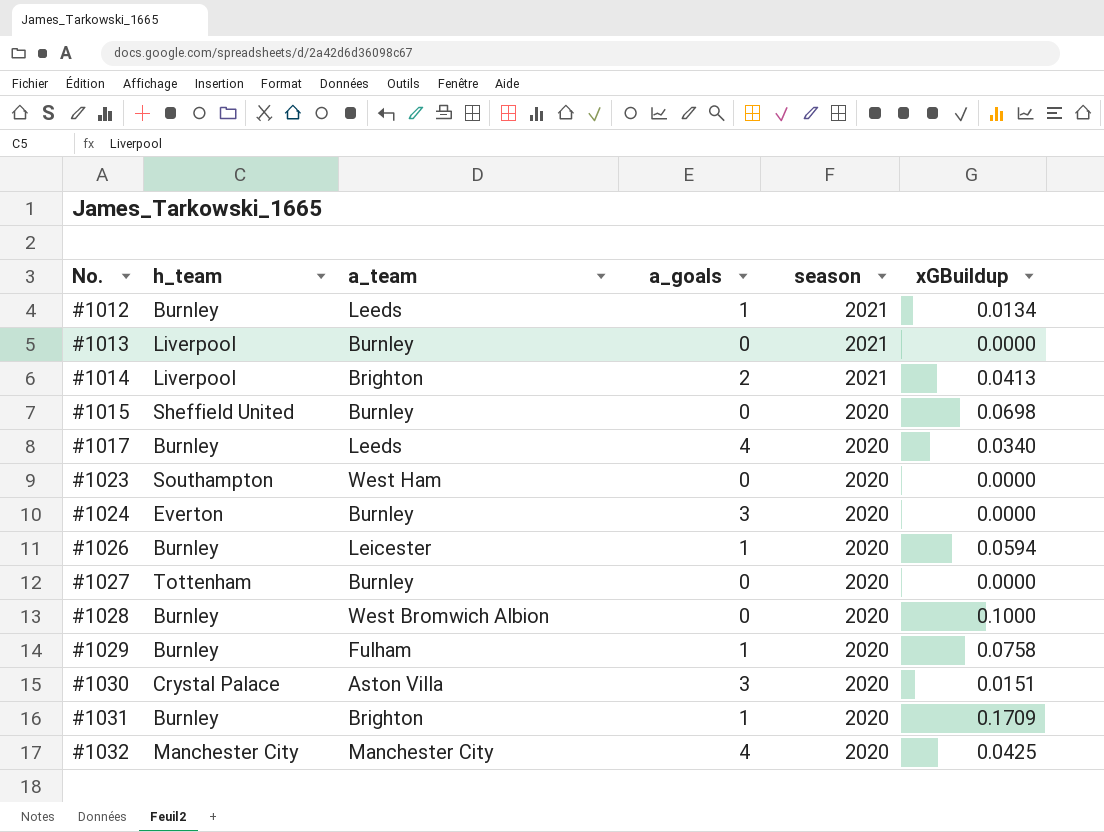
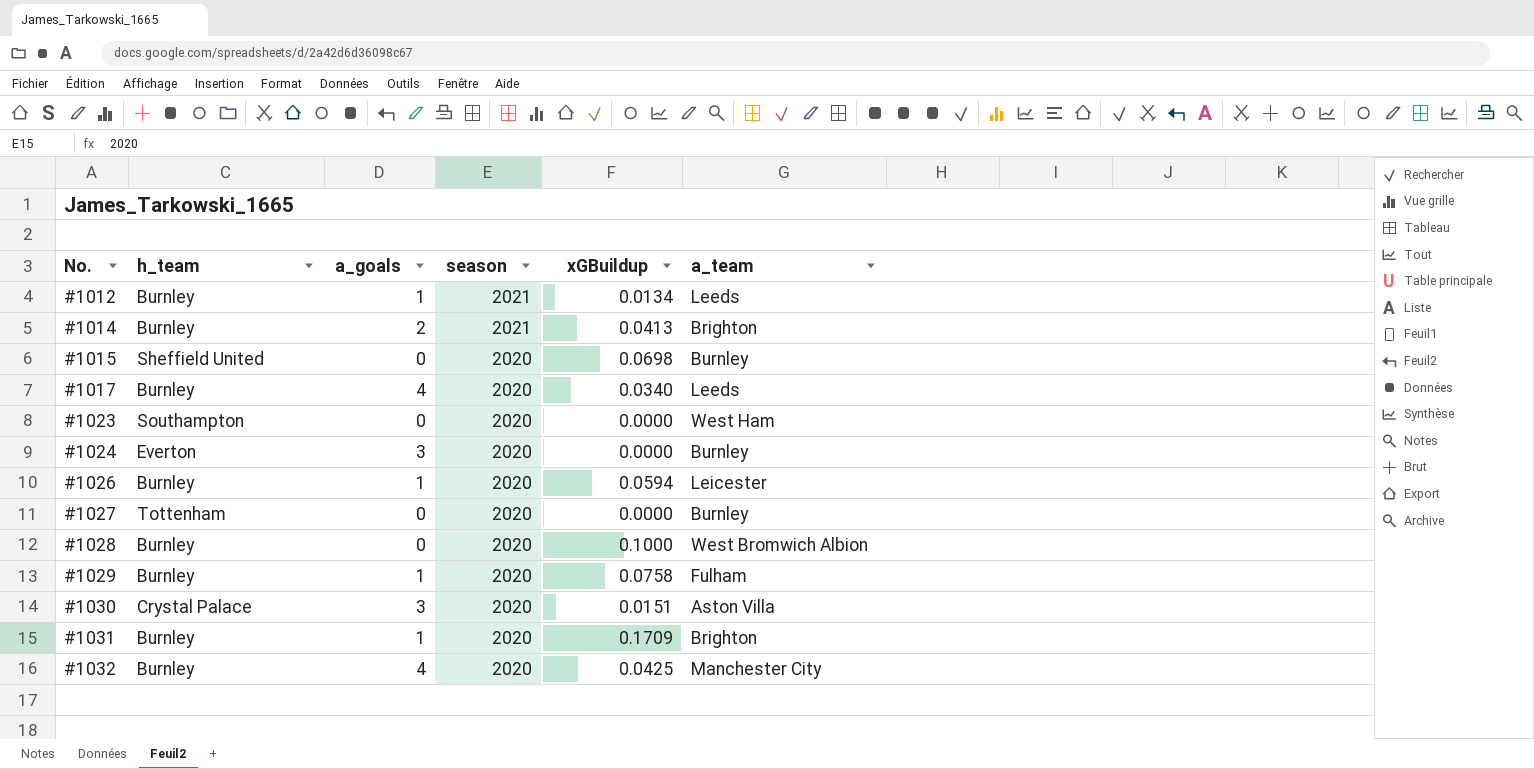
column a_team | position: 3 -> 6
row #1013: Liverpool | Burnley | 0 | 2021 | 0.0000 -> none
#1014 | h_team: Liverpool -> Burnley
#1032 | h_team: Manchester City -> Burnley

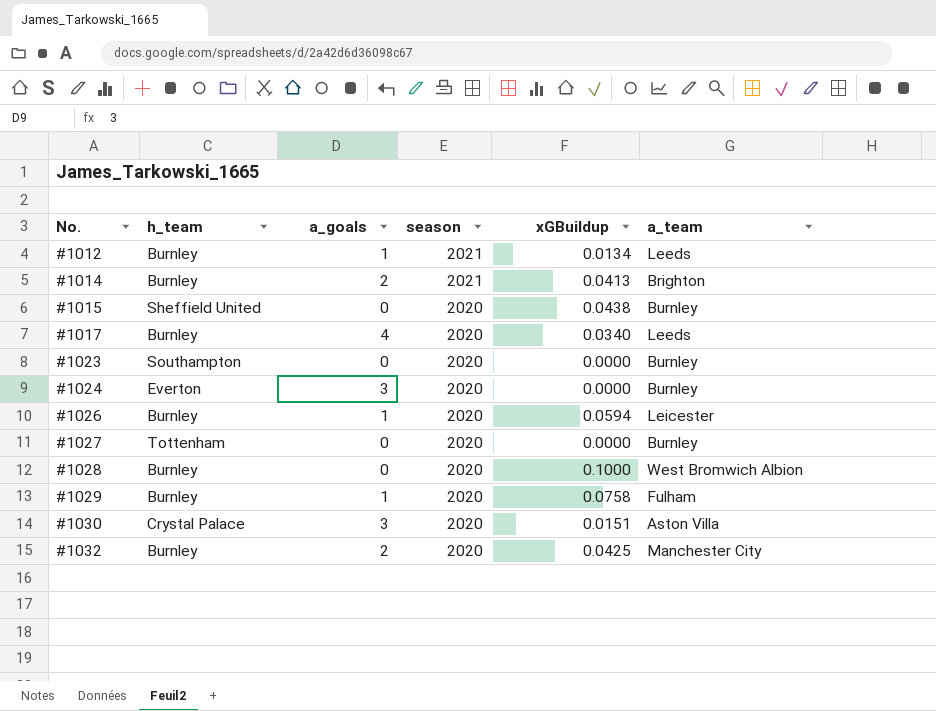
row #1031: Burnley | 1 | 2020 | 0.1709 | Brighton -> none
#1015 | xGBuildup: 0.0698 -> 0.0438
#1023 | a_team: West Ham -> Burnley
#1032 | a_goals: 4 -> 2

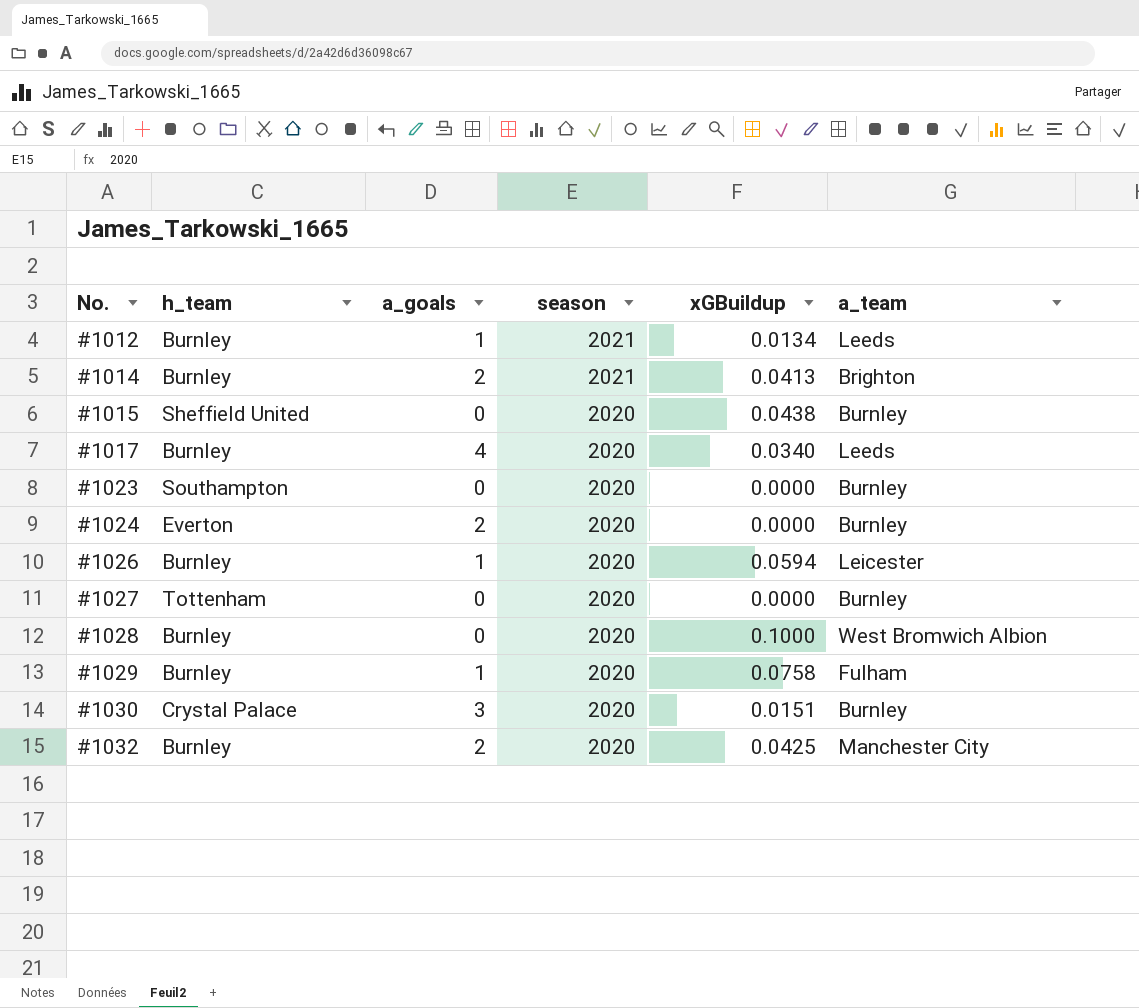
#1024 | a_goals: 3 -> 2
#1030 | a_team: Aston Villa -> Burnley

